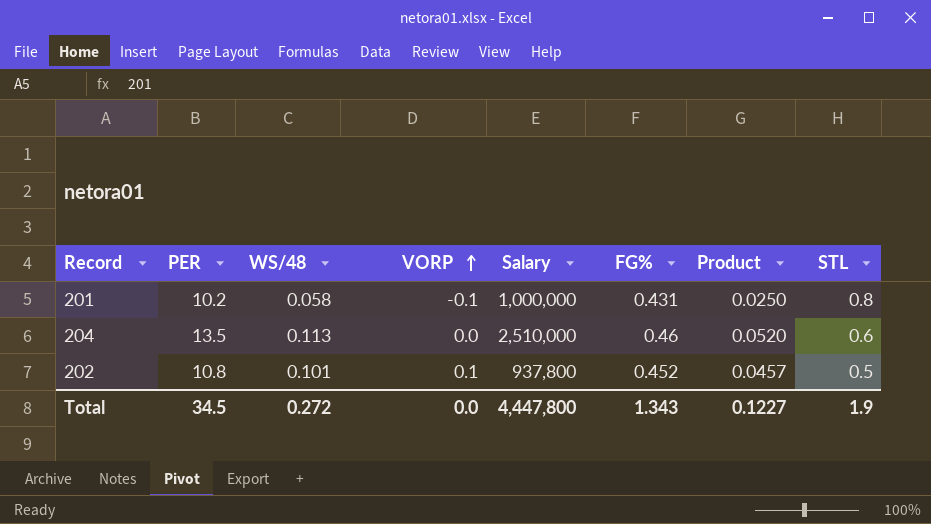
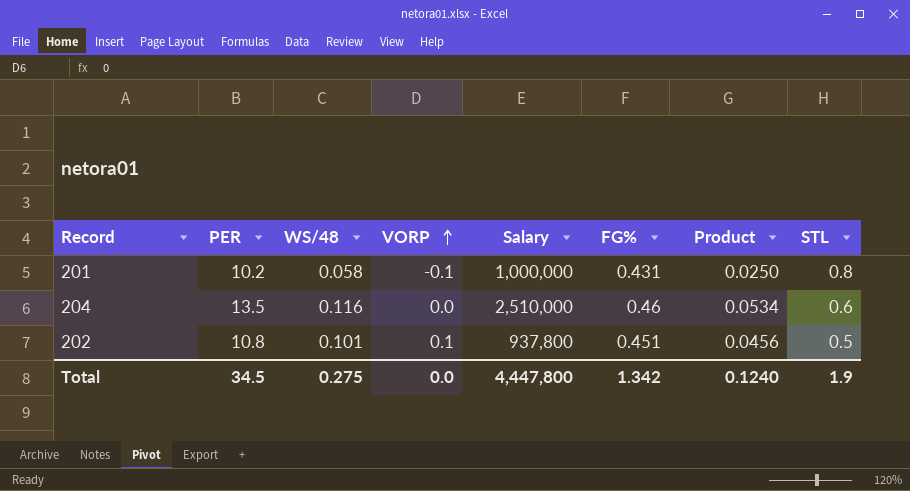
204 | WS/48: 0.113 -> 0.116
204 | Product: 0.0520 -> 0.0534
202 | FG%: 0.452 -> 0.451
202 | Product: 0.0457 -> 0.0456
Total | WS/48: 0.272 -> 0.275
Total | FG%: 1.343 -> 1.342
Total | Product: 0.1227 -> 0.1240

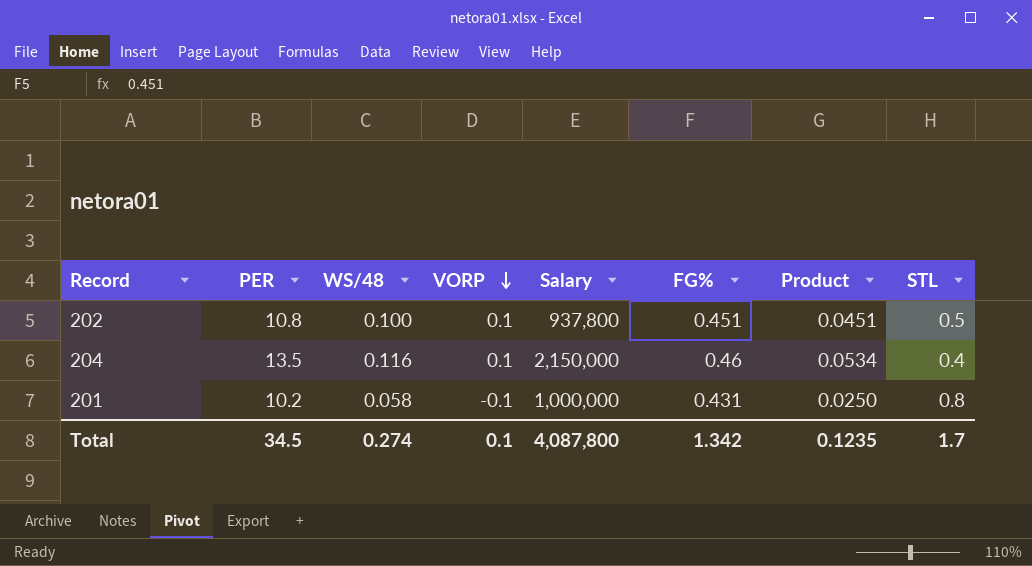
row order: VORP ascending -> VORP descending
202 | WS/48: 0.101 -> 0.100
202 | Product: 0.0456 -> 0.0451
204 | VORP: 0.0 -> 0.1
204 | Salary: 2,510,000 -> 2,150,000
204 | STL: 0.6 -> 0.4
Total | WS/48: 0.275 -> 0.274
Total | VORP: 0.0 -> 0.1
Total | Salary: 4,447,800 -> 4,087,800
Total | Product: 0.1240 -> 0.1235
Total | STL: 1.9 -> 1.7

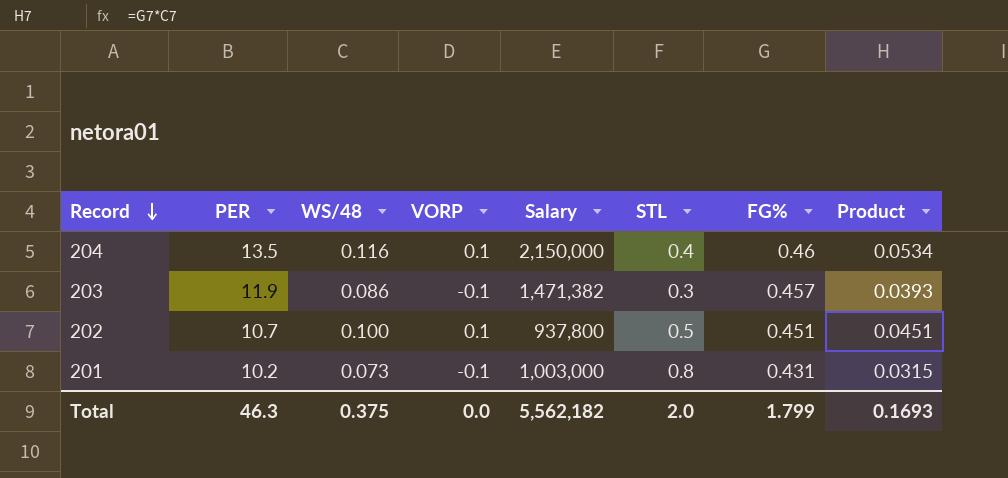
row order: VORP descending -> Record descending
column STL | position: 8 -> 6
row 203: none -> 11.9 | 0.086 | -0.1 | 1,471,382 | 0.3 | 0.457 | 0.0393
202 | PER: 10.8 -> 10.7
201 | WS/48: 0.058 -> 0.073
201 | Salary: 1,000,000 -> 1,003,000
201 | Product: 0.0250 -> 0.0315
Total | PER: 34.5 -> 46.3
Total | WS/48: 0.274 -> 0.375
Total | VORP: 0.1 -> 0.0
Total | Salary: 4,087,800 -> 5,562,182
Total | STL: 1.7 -> 2.0
Total | FG%: 1.342 -> 1.799
Total | Product: 0.1235 -> 0.1693

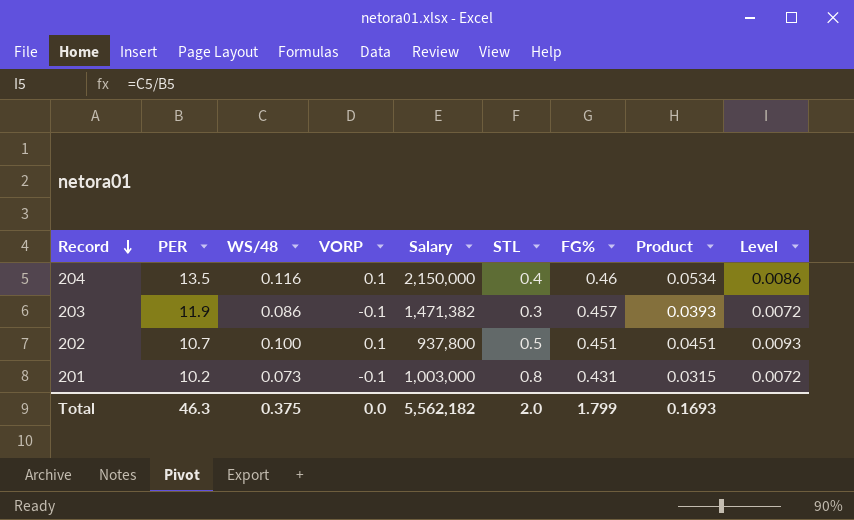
column Level | formula: none -> [WS/48] / [PER]

